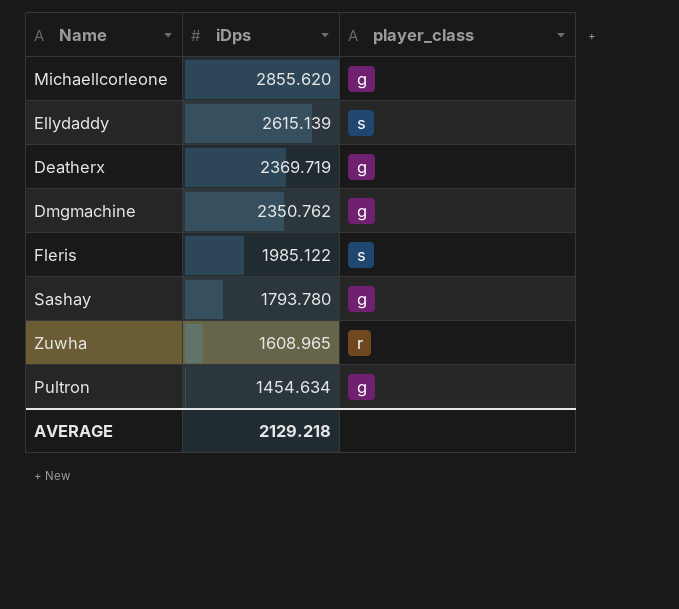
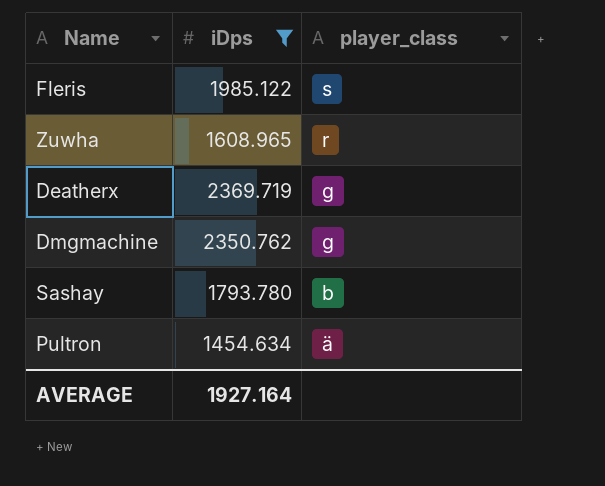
filter: none -> iDps <= 2369.719
row order: iDps descending -> player_class descending
Sashay | player_class: g -> b
Pultron | player_class: g -> ä
AVERAGE | iDps: 2129.218 -> 1927.164

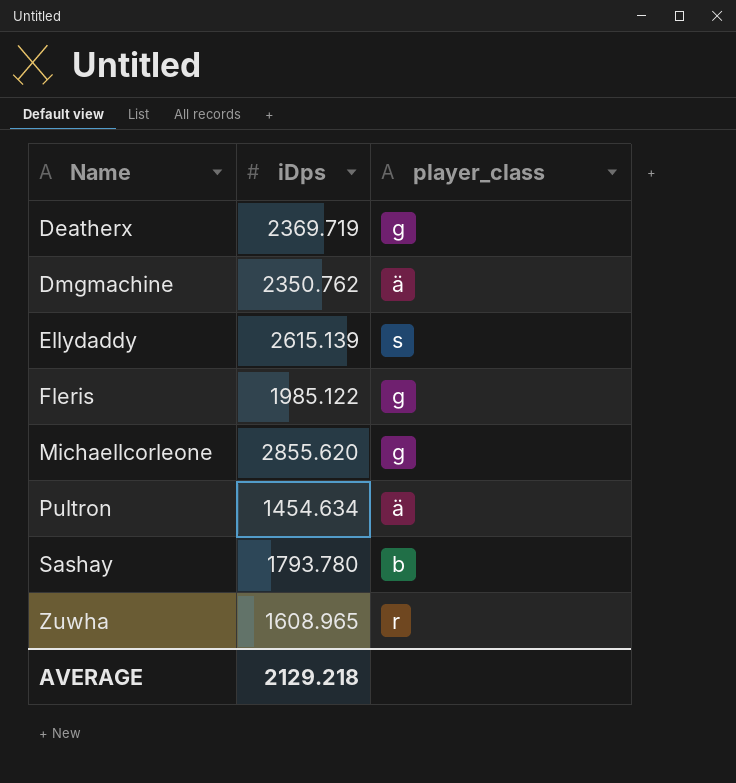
filter: iDps <= 2369.719 -> none
row order: player_class descending -> Name ascending
Dmgmachine | player_class: g -> ä
Fleris | player_class: s -> g
AVERAGE | iDps: 1927.164 -> 2129.218

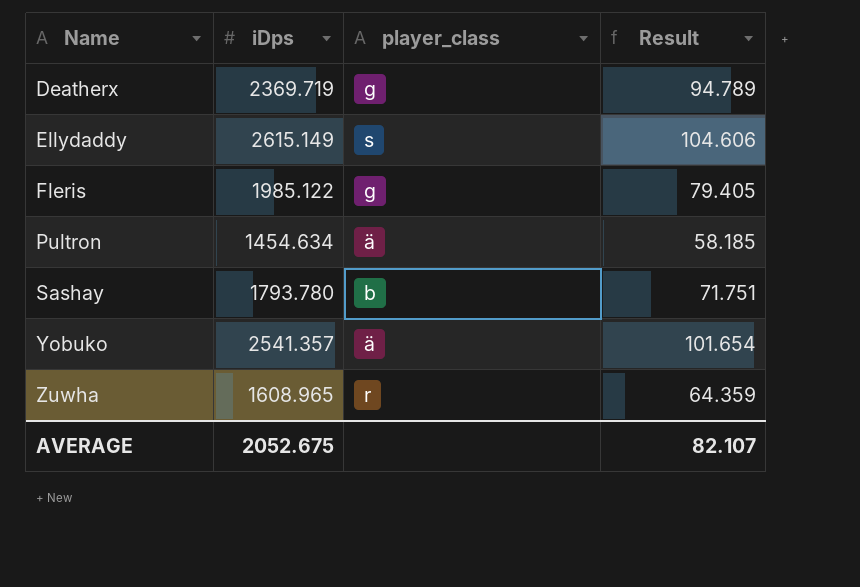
column Result | formula: none -> [iDps] * 0.04
row Dmgmachine: 2350.762 | ä -> none
row Michaellcorleone: 2855.620 | g -> none
Ellydaddy | iDps: 2615.139 -> 2615.149
row Yobuko: none -> 2541.357 | ä | 101.654
AVERAGE | iDps: 2129.218 -> 2052.675

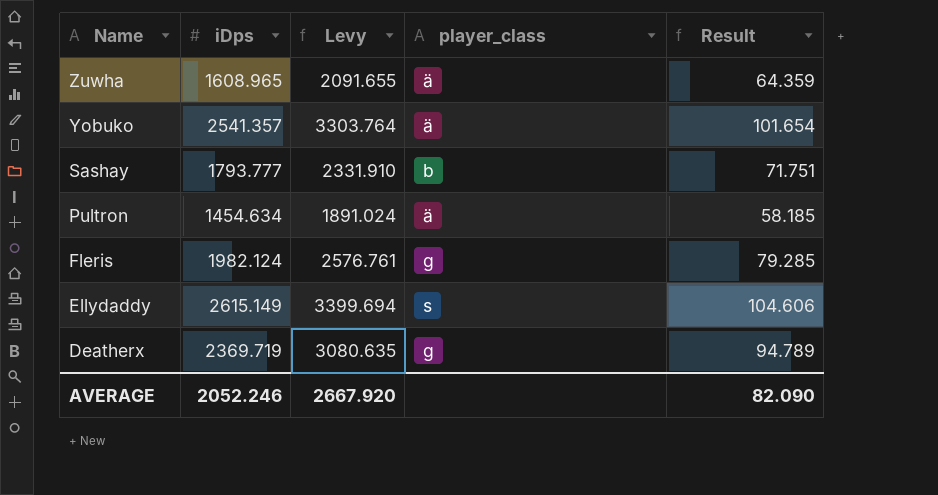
row order: Name ascending -> Name descending
column Levy | formula: none -> [iDps] * 1.3
Zuwha | player_class: r -> ä
Sashay | iDps: 1793.780 -> 1793.777
Fleris | iDps: 1985.122 -> 1982.124
Fleris | Result: 79.405 -> 79.285
AVERAGE | iDps: 2052.675 -> 2052.246
AVERAGE | Result: 82.107 -> 82.090

